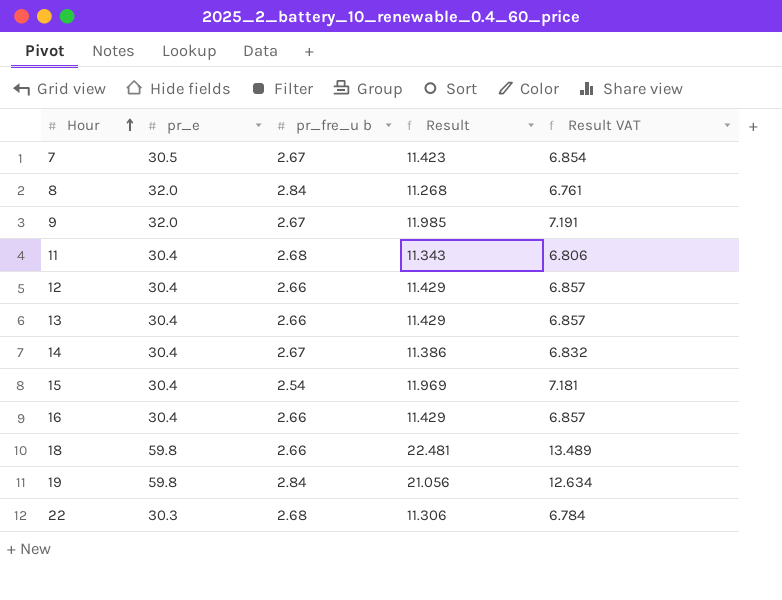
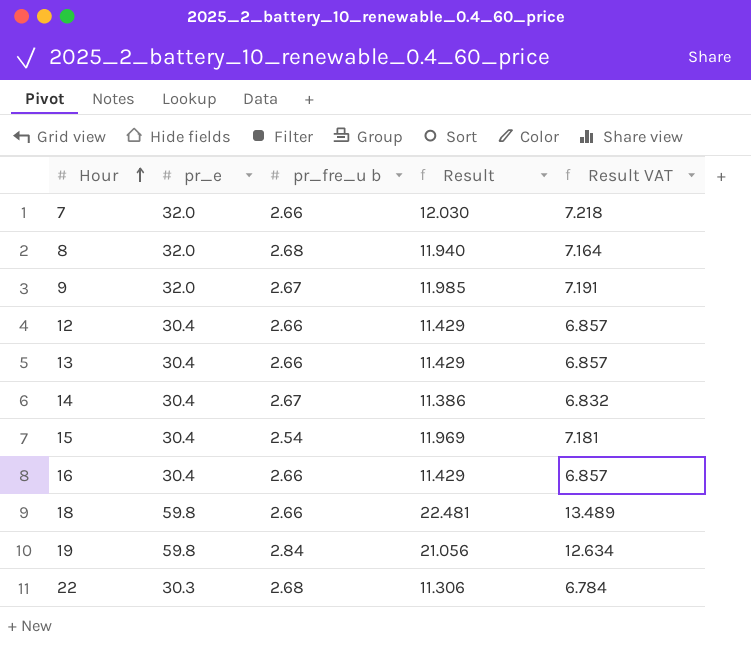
row 11: 30.4 | 2.68 | 11.343 | 6.806 -> none
7 | pr_e: 30.5 -> 32.0
7 | pr_fre_u b: 2.67 -> 2.66
7 | Result: 11.423 -> 12.030
7 | Result VAT: 6.854 -> 7.218
8 | pr_fre_u b: 2.84 -> 2.68
8 | Result: 11.268 -> 11.940
8 | Result VAT: 6.761 -> 7.164

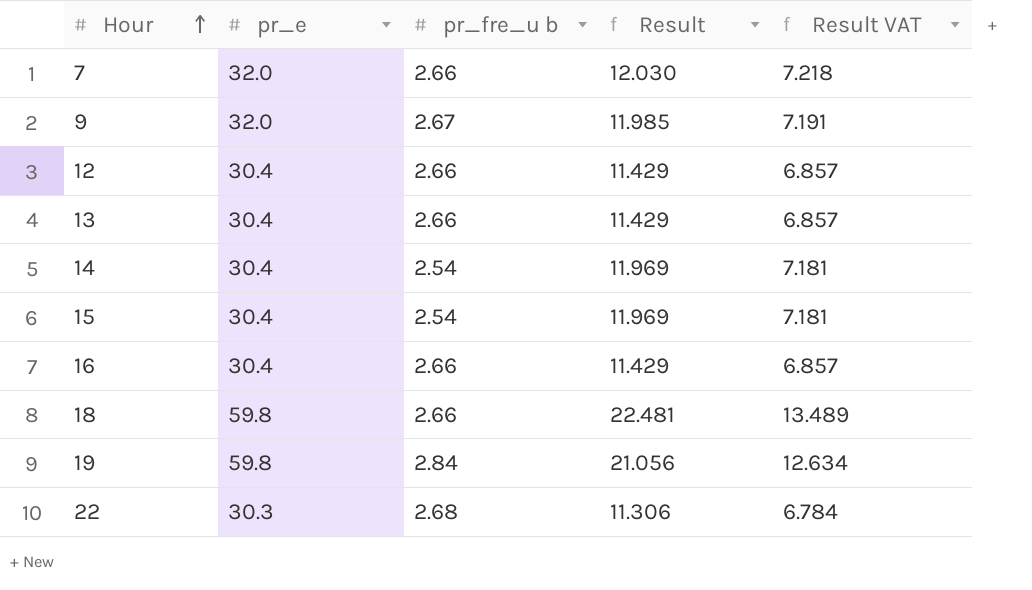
row 8: 32.0 | 2.68 | 11.940 | 7.164 -> none
14 | pr_fre_u b: 2.67 -> 2.54
14 | Result: 11.386 -> 11.969
14 | Result VAT: 6.832 -> 7.181

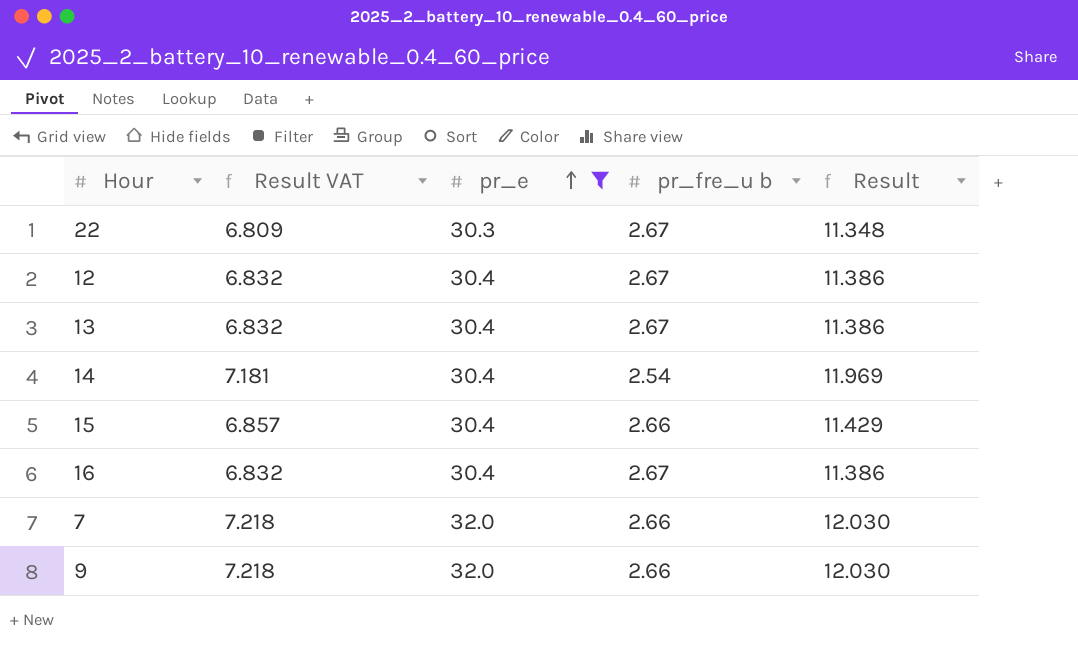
filter: none -> pr_e != 59.8
row order: Hour ascending -> pr_e ascending
column Result VAT | position: 5 -> 2
22 | Result VAT: 6.784 -> 6.809
22 | pr_fre_u b: 2.68 -> 2.67
22 | Result: 11.306 -> 11.348
12 | Result VAT: 6.857 -> 6.832
12 | pr_fre_u b: 2.66 -> 2.67
12 | Result: 11.429 -> 11.386
13 | Result VAT: 6.857 -> 6.832
13 | pr_fre_u b: 2.66 -> 2.67
13 | Result: 11.429 -> 11.386
15 | Result VAT: 7.181 -> 6.857
15 | pr_fre_u b: 2.54 -> 2.66
15 | Result: 11.969 -> 11.429
16 | Result VAT: 6.857 -> 6.832
16 | pr_fre_u b: 2.66 -> 2.67
16 | Result: 11.429 -> 11.386
9 | Result VAT: 7.191 -> 7.218
9 | pr_fre_u b: 2.67 -> 2.66
9 | Result: 11.985 -> 12.030

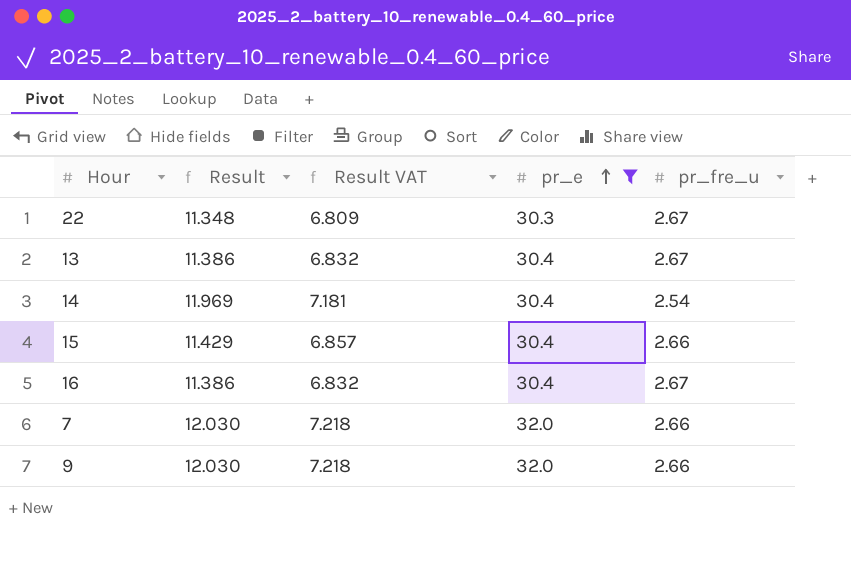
column Result | position: 5 -> 2
column name: pr_fre_u b -> pr_fre_u
row 12: 6.832 | 30.4 | 2.67 | 11.386 -> none

